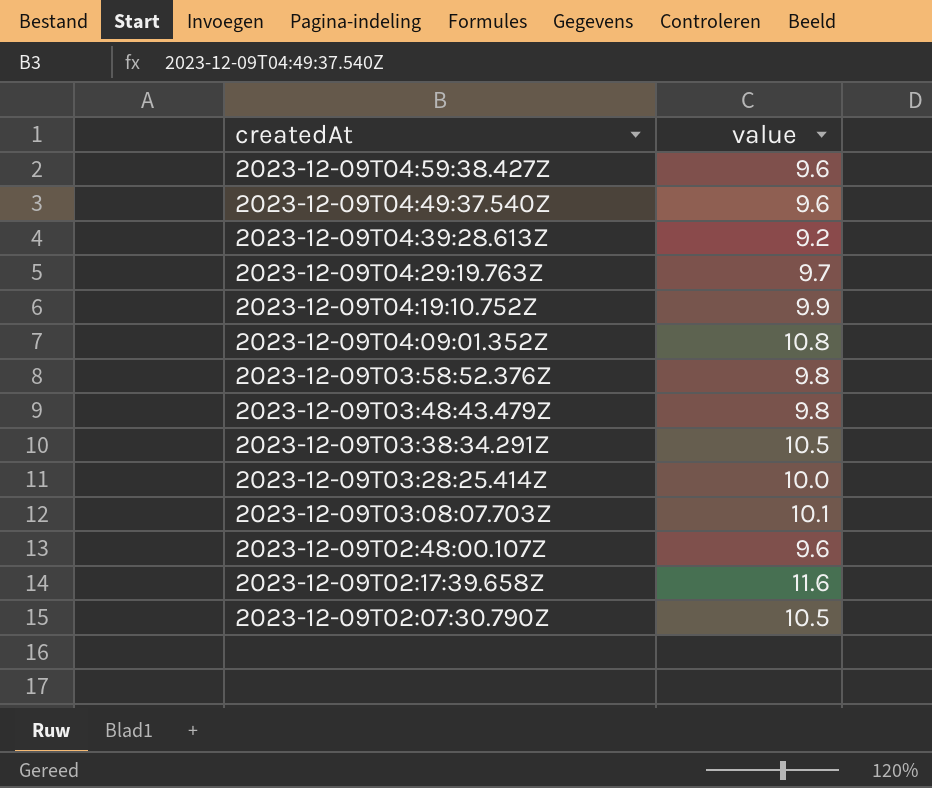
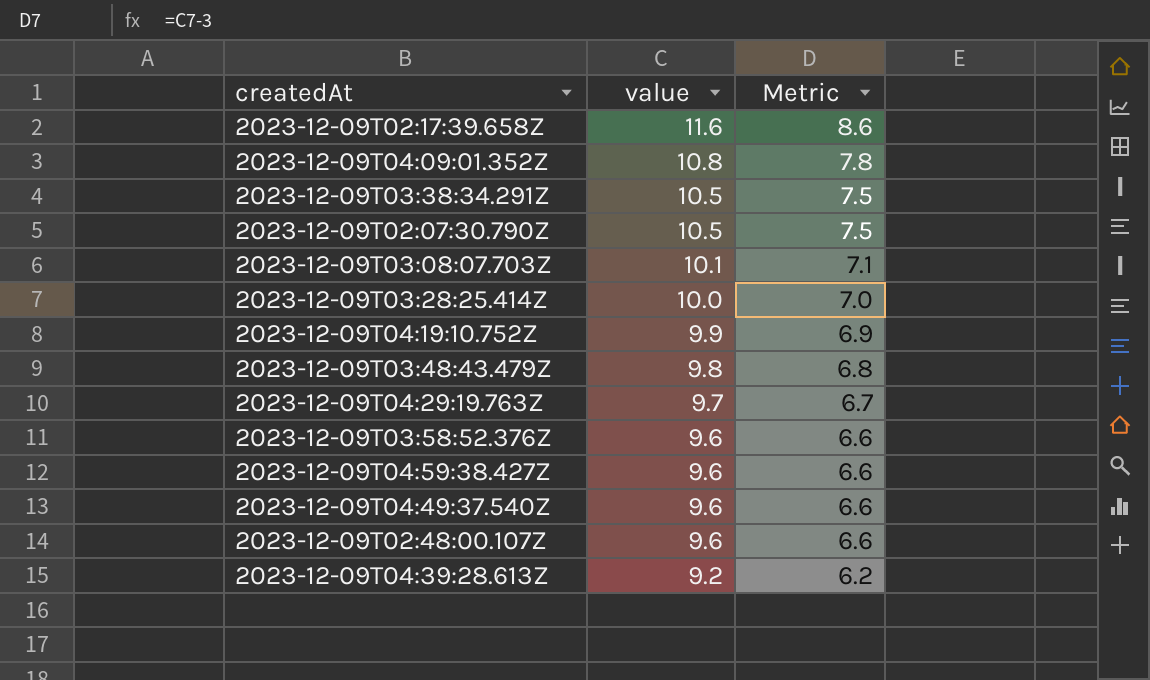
row order: createdAt descending -> value descending
column Metric | formula: none -> [value] - 3
2023-12-09T03:58:52.376Z | value: 9.8 -> 9.6

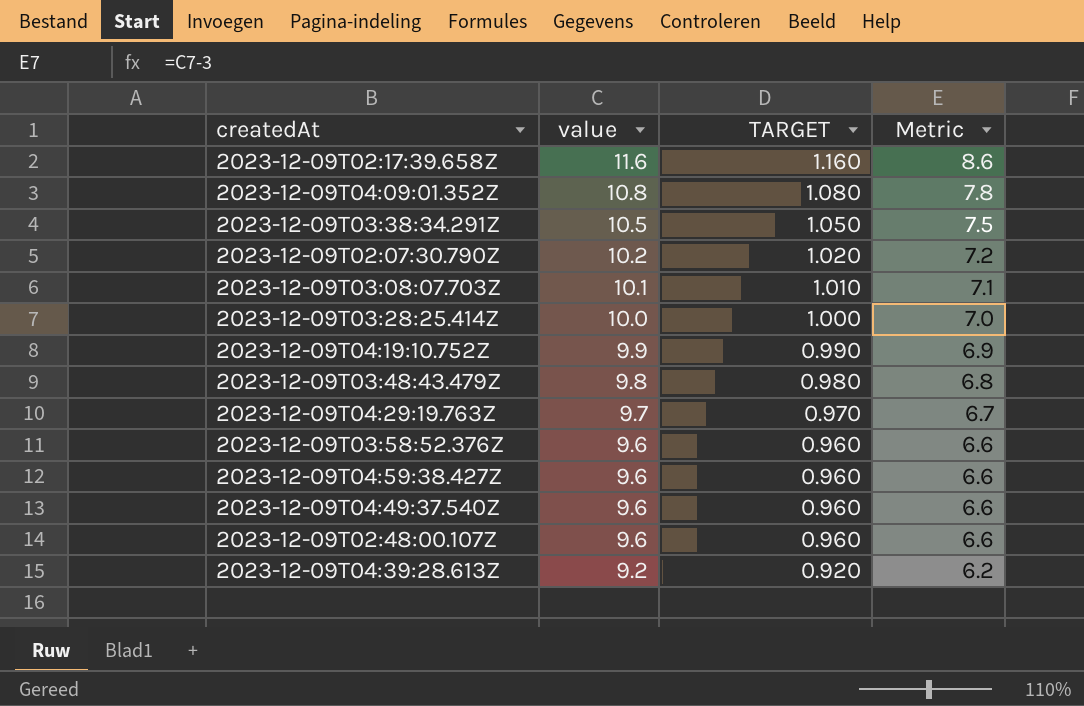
column TARGET | formula: none -> [value] * 0.1
2023-12-09T02:07:30.790Z | value: 10.5 -> 10.2
2023-12-09T02:07:30.790Z | Metric: 7.5 -> 7.2

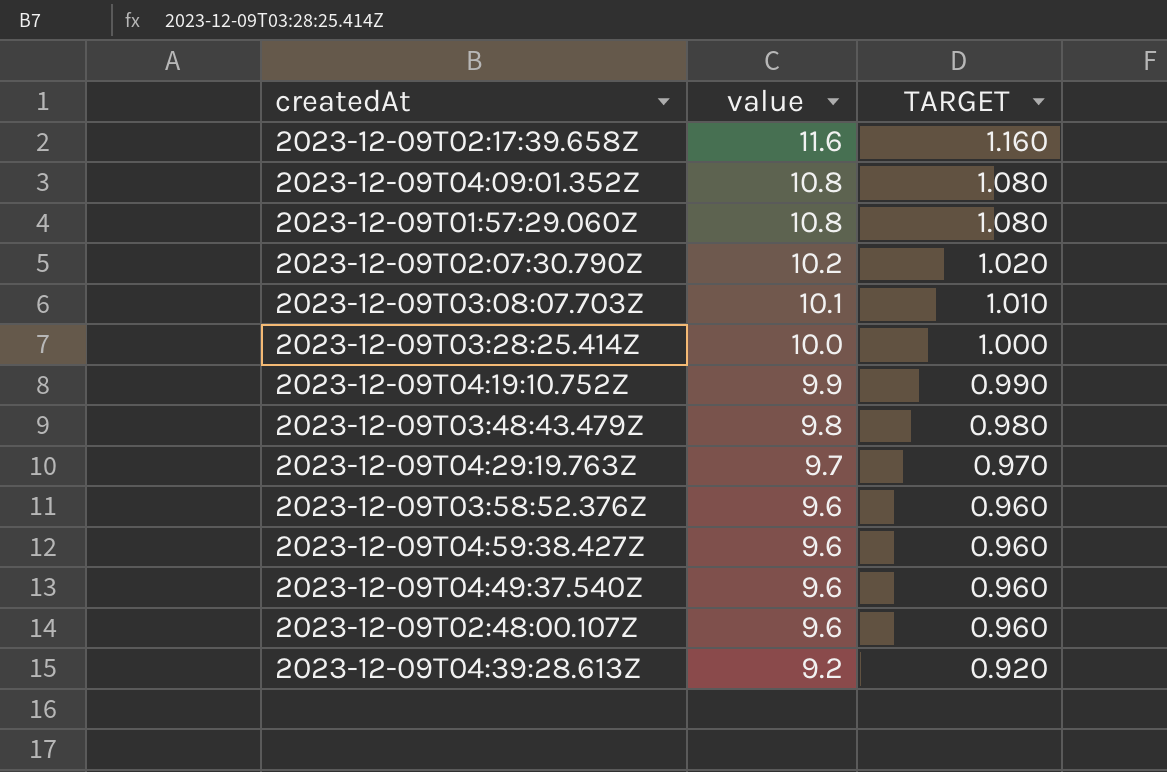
column Metric | formula: [value] - 3 -> none
row 2023-12-09T03:38:34.291Z: 10.5 | 1.050 | 7.5 -> none
row 2023-12-09T01:57:29.060Z: none -> 10.8 | 1.080

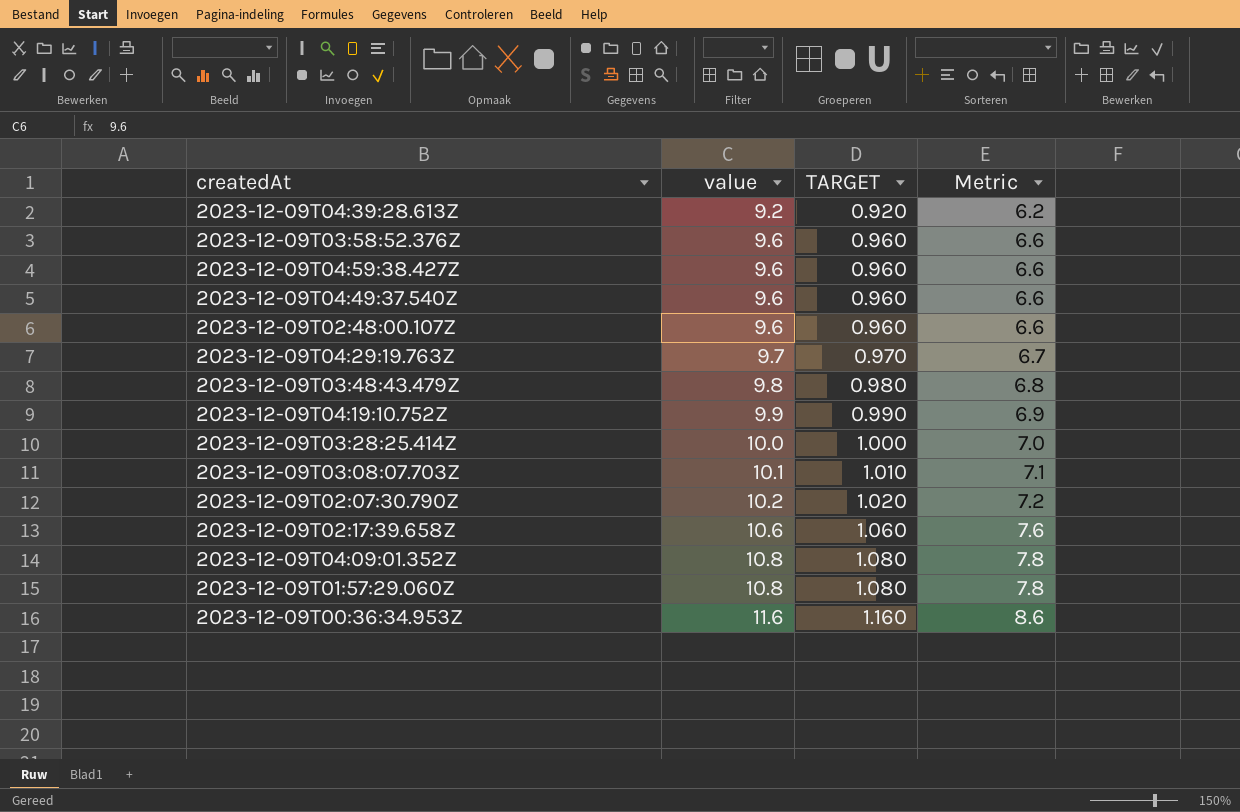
row order: value descending -> value ascending
column Metric | formula: none -> [value] - 3
2023-12-09T02:17:39.658Z | value: 11.6 -> 10.6
2023-12-09T02:17:39.658Z | TARGET: 1.160 -> 1.060
row 2023-12-09T00:36:34.953Z: none -> 11.6 | 1.160 | 8.6

